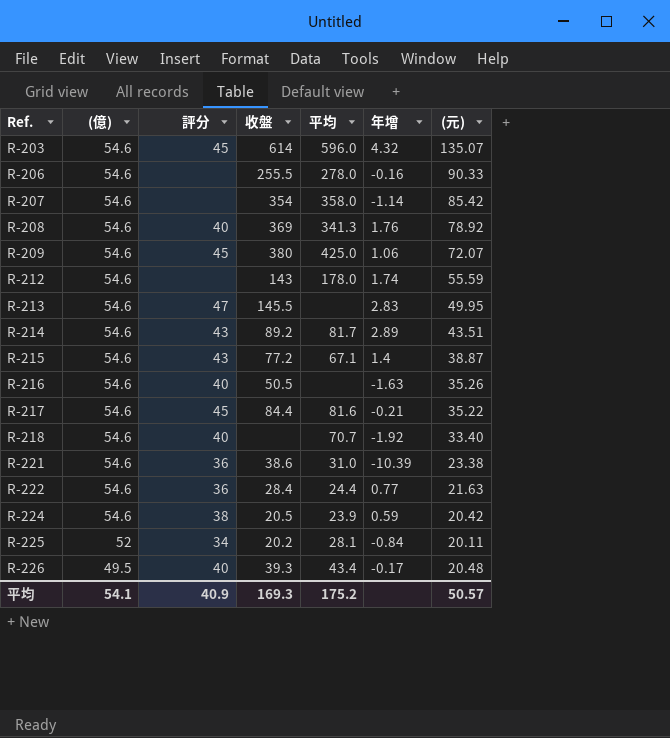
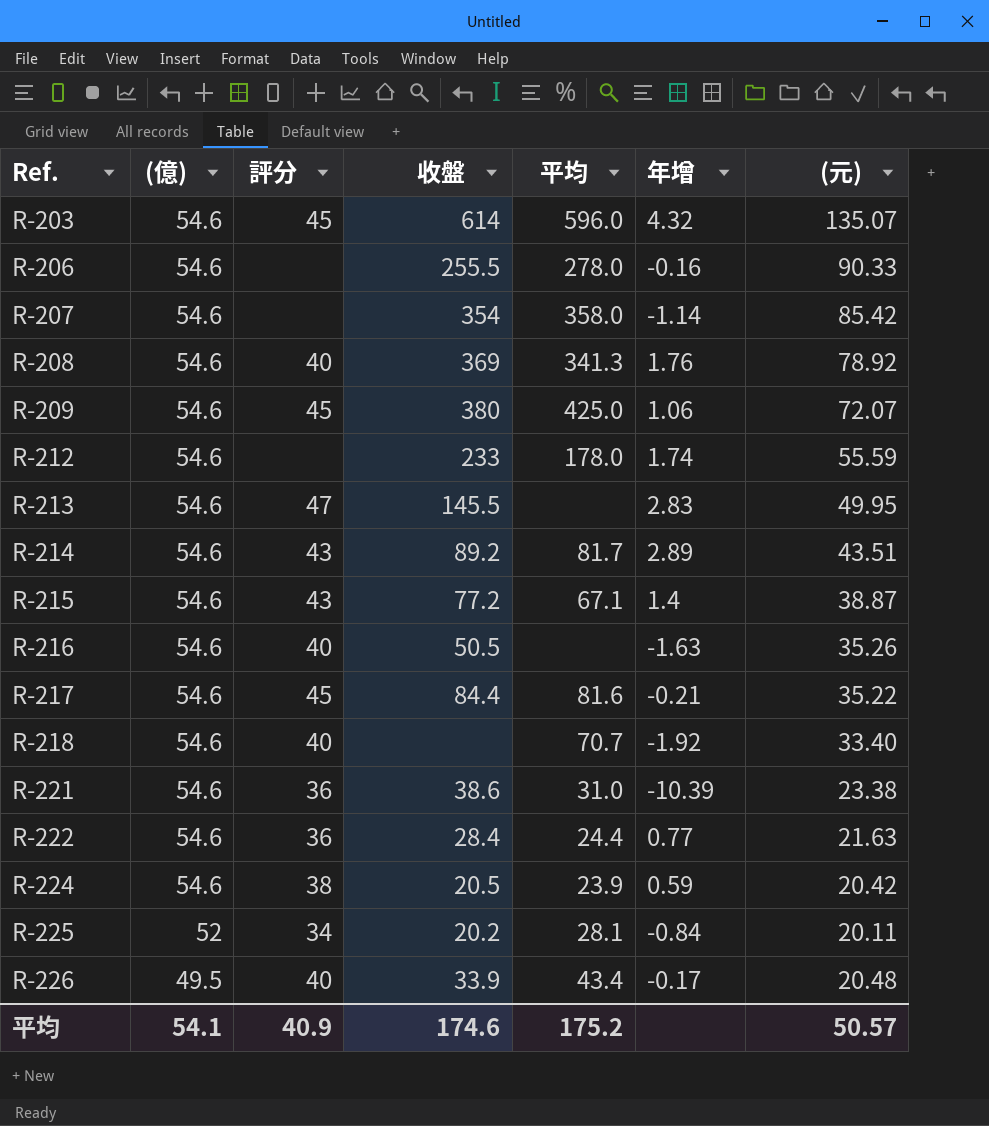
R-212 | 收盤: 143 -> 233
R-226 | 收盤: 39.3 -> 33.9
平均 | 收盤: 169.3 -> 174.6

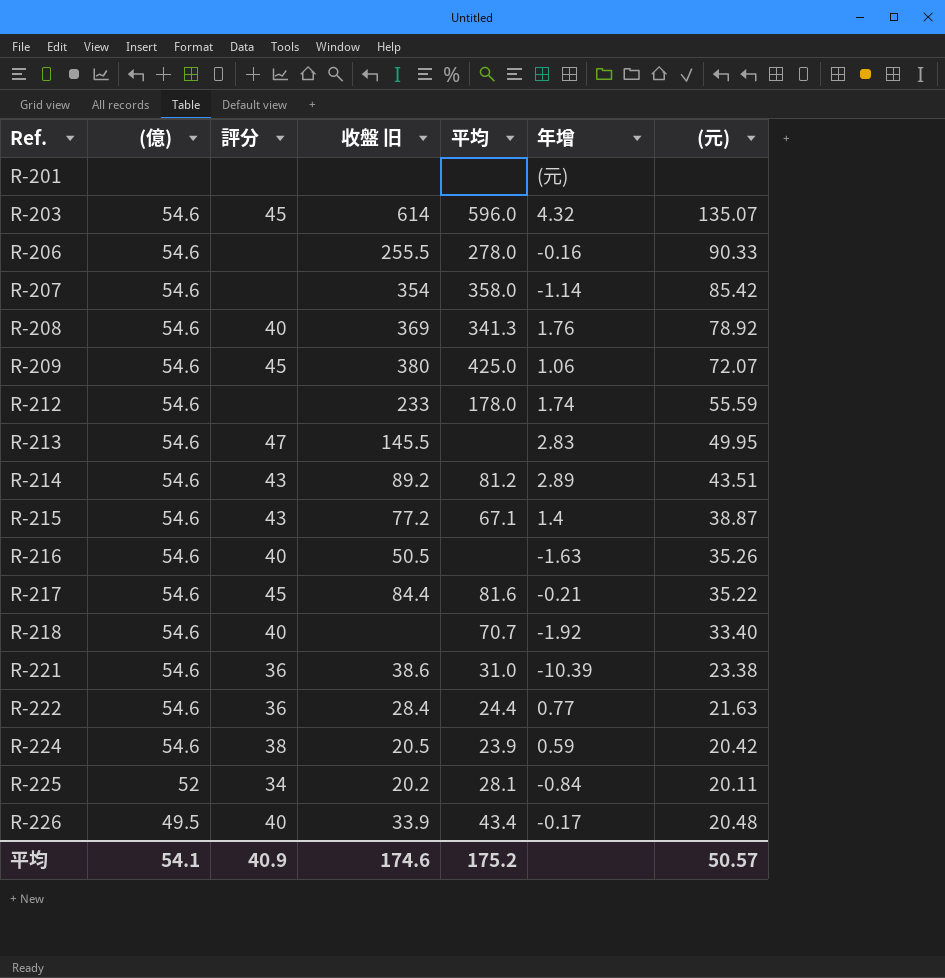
column name: 收盤 -> 收盤 旧
row R-201: none -> none | none | none | none | (元) | none
R-214 | 平均: 81.7 -> 81.2

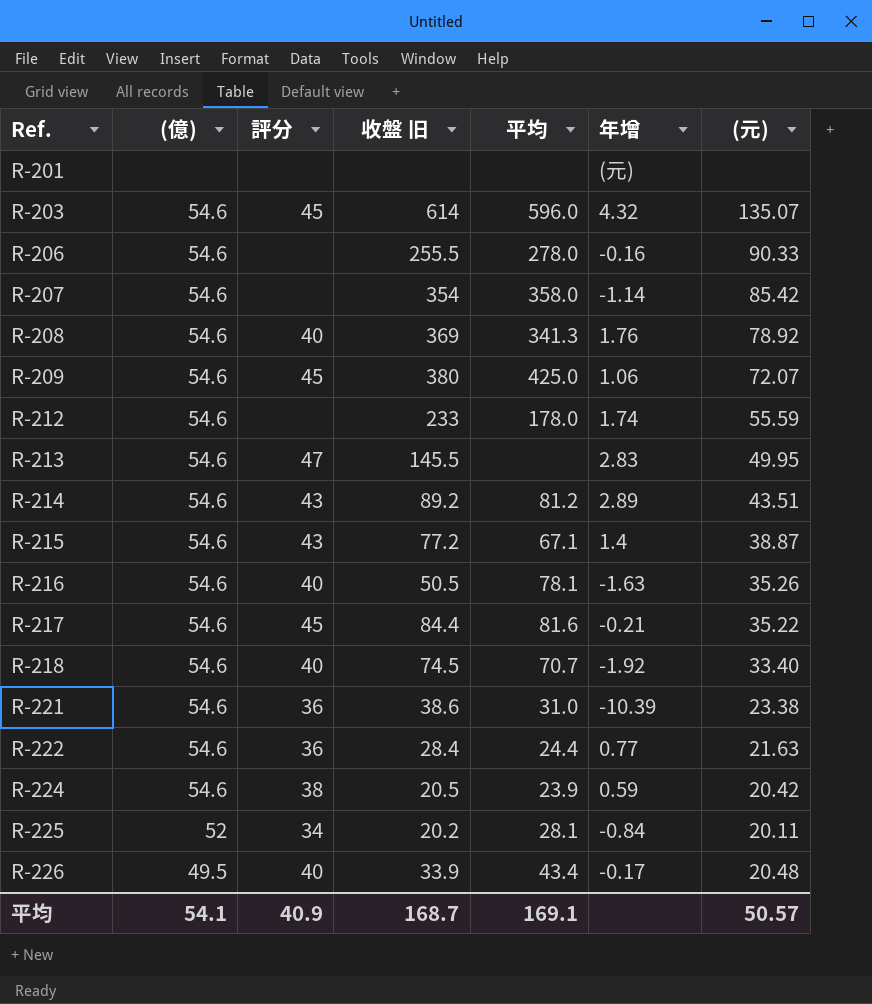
R-216 | 平均: none -> 78.1
R-218 | 收盤 旧: none -> 74.5
平均 | 收盤 旧: 174.6 -> 168.7
平均 | 平均: 175.2 -> 169.1

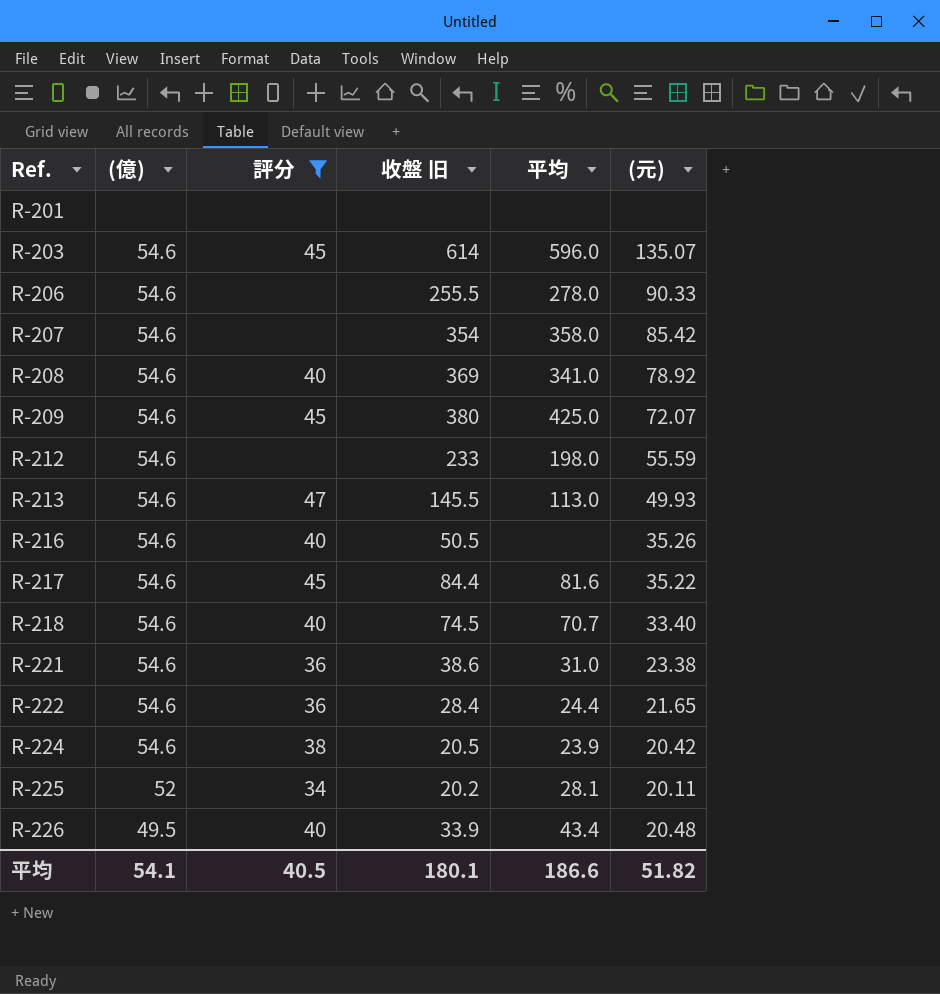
filter: none -> 評分 != 43
column 年增 | position: 6 -> none
R-208 | 平均: 341.3 -> 341.0
R-212 | 平均: 178.0 -> 198.0
R-213 | 平均: none -> 113.0
R-213 | (元): 49.95 -> 49.93
R-216 | 平均: 78.1 -> none
R-222 | (元): 21.63 -> 21.65
平均 | 評分: 40.9 -> 40.5
平均 | 收盤 旧: 168.7 -> 180.1
平均 | 平均: 169.1 -> 186.6
平均 | (元): 50.57 -> 51.82

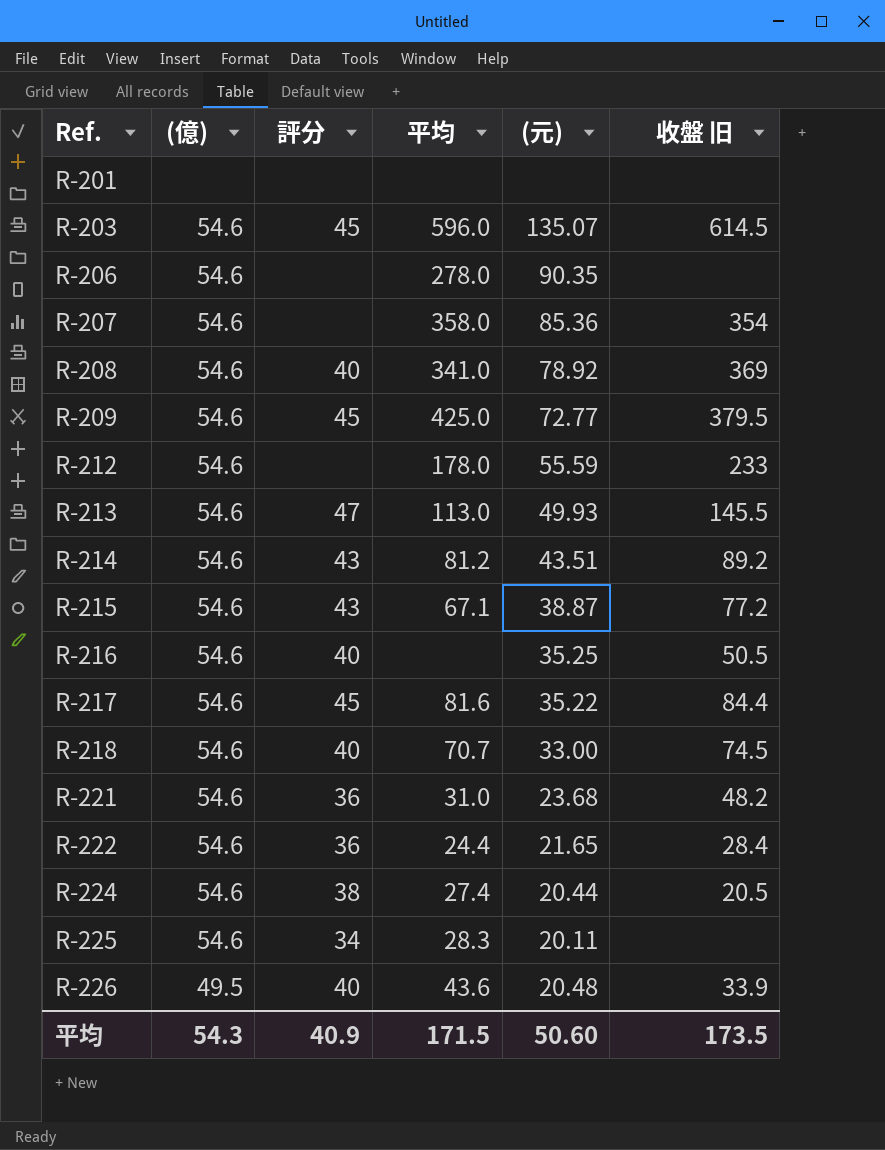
filter: 評分 != 43 -> none
column 收盤 旧 | position: 4 -> 6
R-203 | 收盤 旧: 614 -> 614.5
R-206 | (元): 90.33 -> 90.35
R-206 | 收盤 旧: 255.5 -> none
R-207 | (元): 85.42 -> 85.36
R-209 | (元): 72.07 -> 72.77
R-209 | 收盤 旧: 380 -> 379.5
R-212 | 平均: 198.0 -> 178.0
R-216 | (元): 35.26 -> 35.25
R-218 | (元): 33.40 -> 33.00
R-221 | (元): 23.38 -> 23.68
R-221 | 收盤 旧: 38.6 -> 48.2
R-224 | 平均: 23.9 -> 27.4
R-224 | (元): 20.42 -> 20.44
R-225 | (億): 52 -> 54.6
R-225 | 平均: 28.1 -> 28.3
R-225 | 收盤 旧: 20.2 -> none
R-226 | 平均: 43.4 -> 43.6
平均 | (億): 54.1 -> 54.3
平均 | 評分: 40.5 -> 40.9
平均 | 平均: 186.6 -> 171.5
平均 | (元): 51.82 -> 50.60
平均 | 收盤 旧: 180.1 -> 173.5

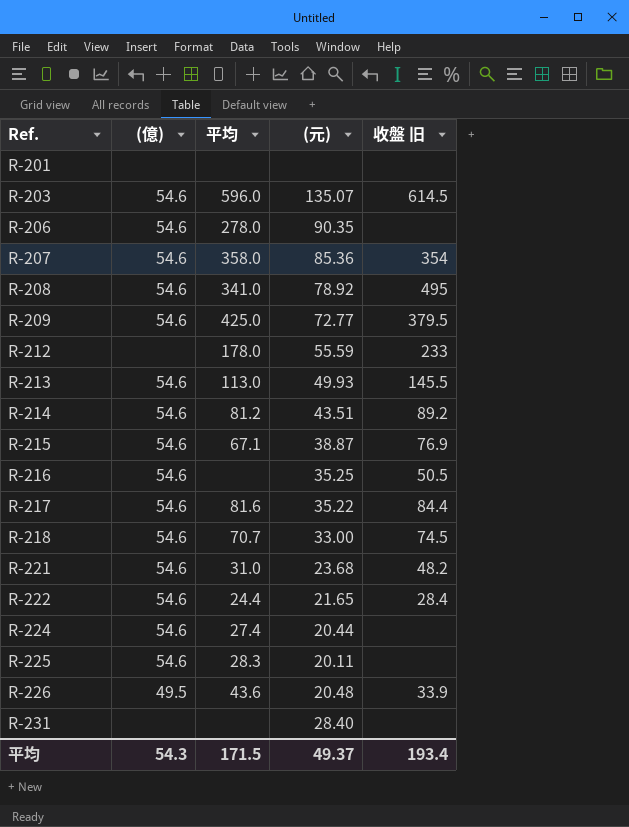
column 評分 | position: 3 -> none
R-208 | 收盤 旧: 369 -> 495
R-212 | (億): 54.6 -> none
R-215 | 收盤 旧: 77.2 -> 76.9
R-224 | 收盤 旧: 20.5 -> none
row R-231: none -> none | none | 28.40 | none
平均 | (元): 50.60 -> 49.37
平均 | 收盤 旧: 173.5 -> 193.4

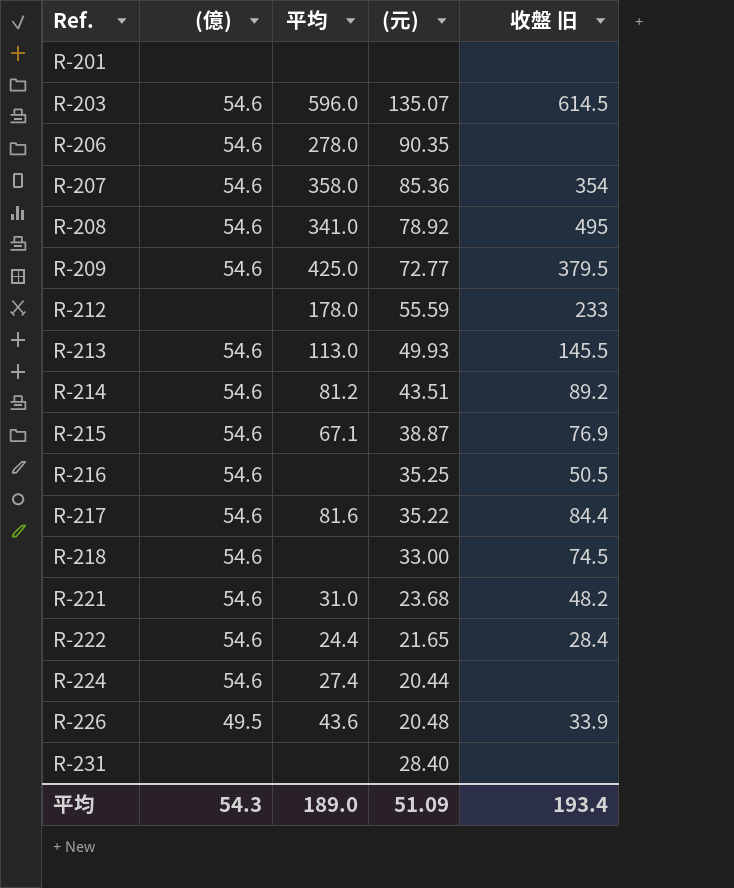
row R-225: 54.6 | 28.3 | 20.11 | none -> none
R-218 | 平均: 70.7 -> none
平均 | 平均: 171.5 -> 189.0
平均 | (元): 49.37 -> 51.09

